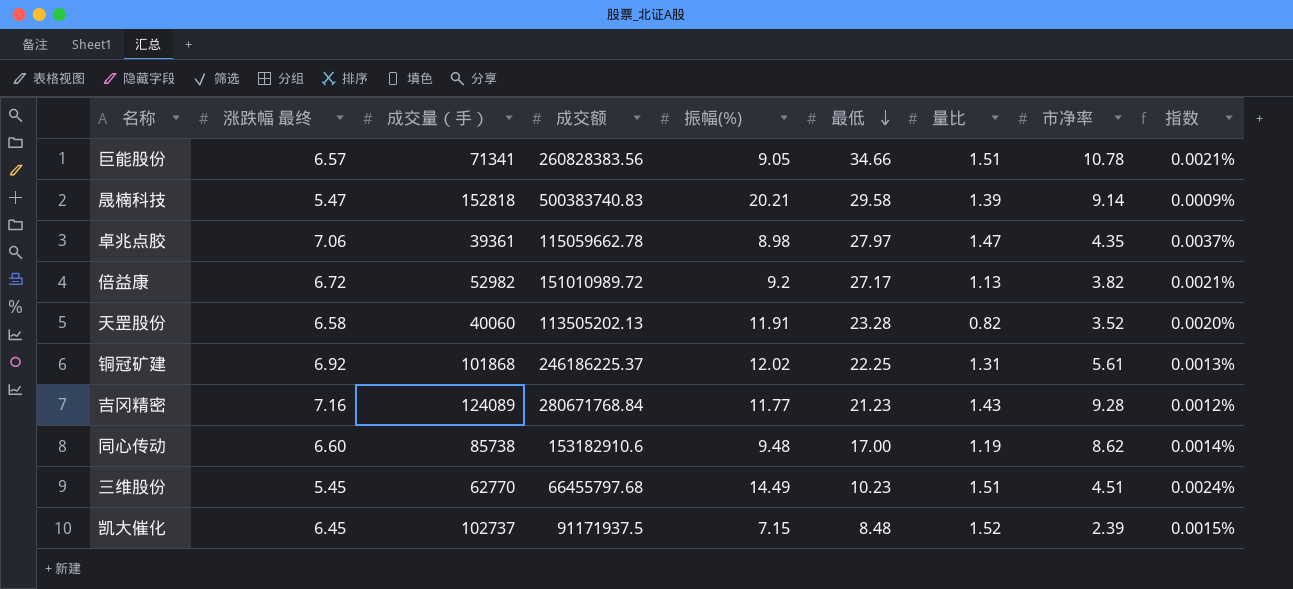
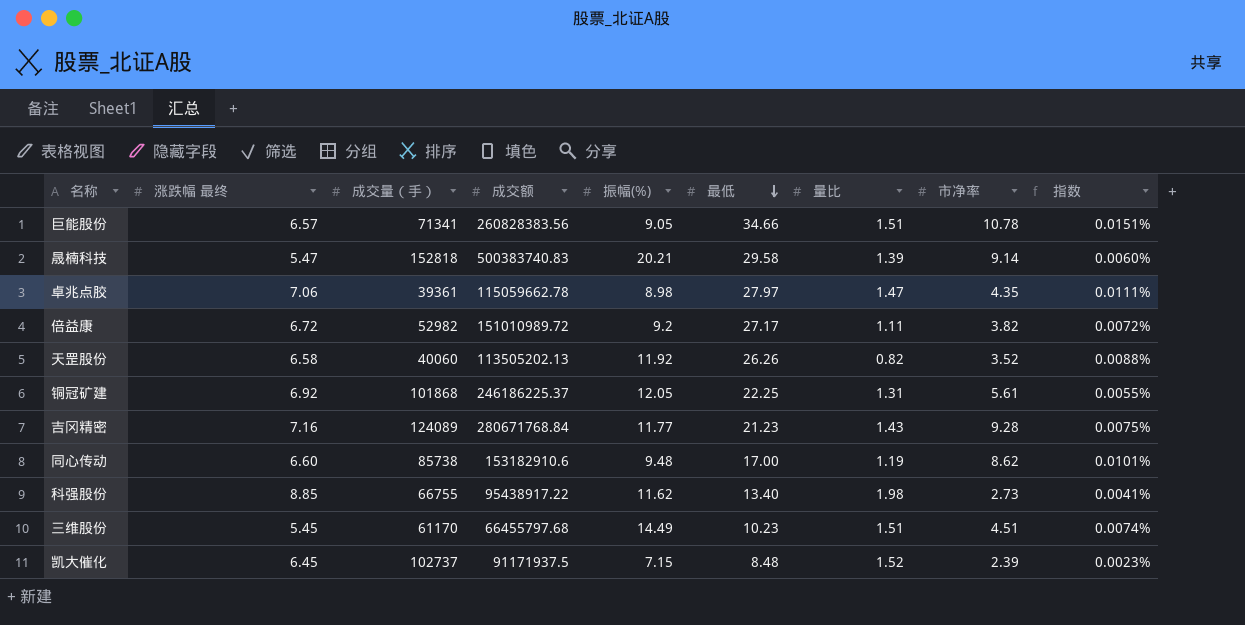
column 指数 | formula: [量比] / [成交量（手）] -> [市净率] / [成交量（手）]
倍益康 | 量比: 1.13 -> 1.11
天罡股份 | 振幅(%): 11.91 -> 11.92
天罡股份 | 最低: 23.28 -> 26.26
铜冠矿建 | 振幅(%): 12.02 -> 12.05
row 科强股份: none -> 8.85 | 66755 | 95438917.22 | 11.62 | 13.40 | 1.98 | 2.73 | 0.0041%
三维股份 | 成交量（手）: 62770 -> 61170

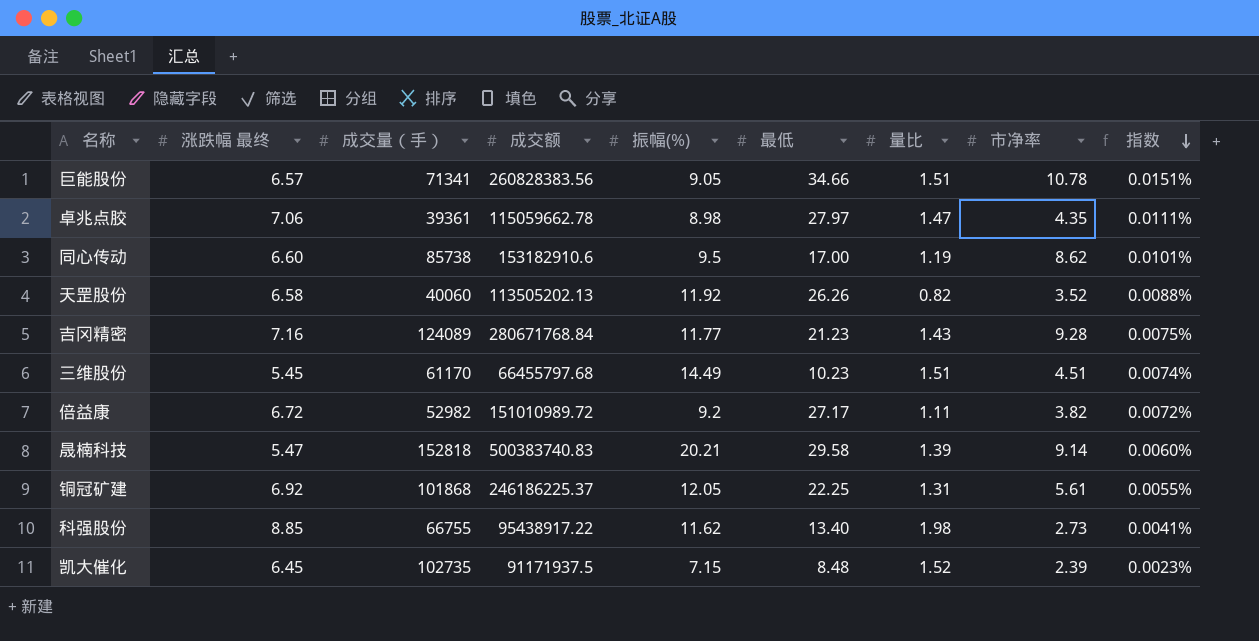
row order: 最低 descending -> 指数 descending
同心传动 | 振幅(%): 9.48 -> 9.5
凯大催化 | 成交量（手）: 102737 -> 102735

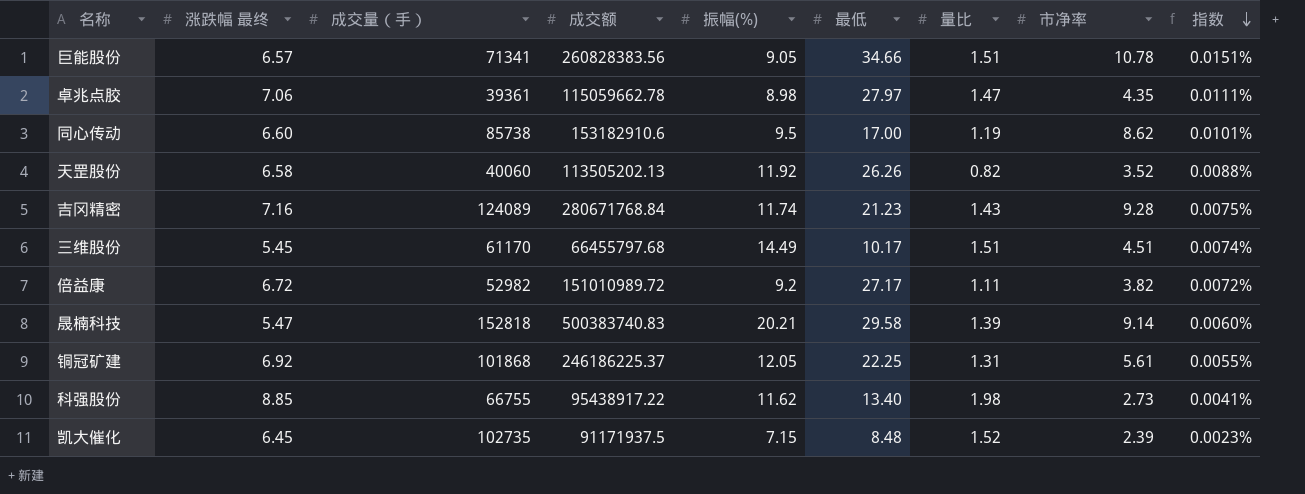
吉冈精密 | 振幅(%): 11.77 -> 11.74
三维股份 | 最低: 10.23 -> 10.17

